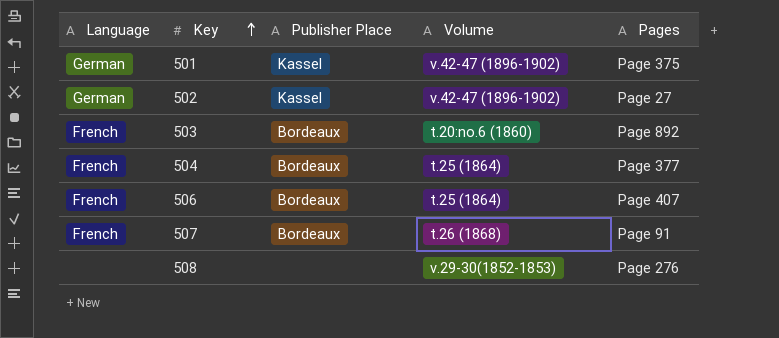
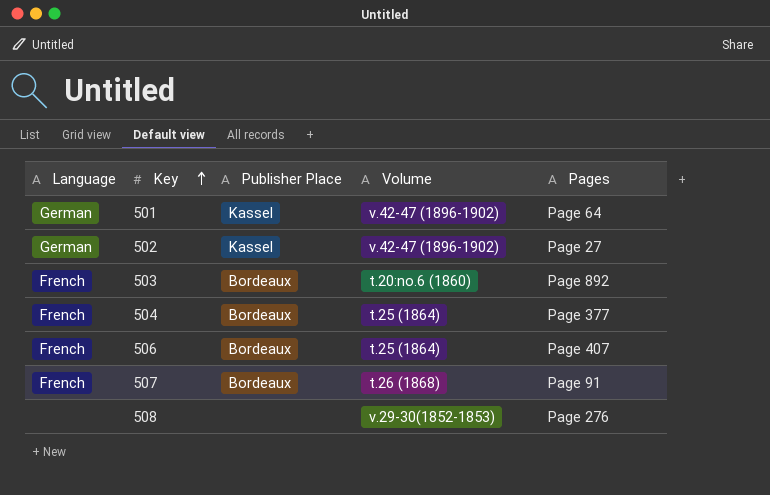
501 | Pages: Page 375 -> Page 64

